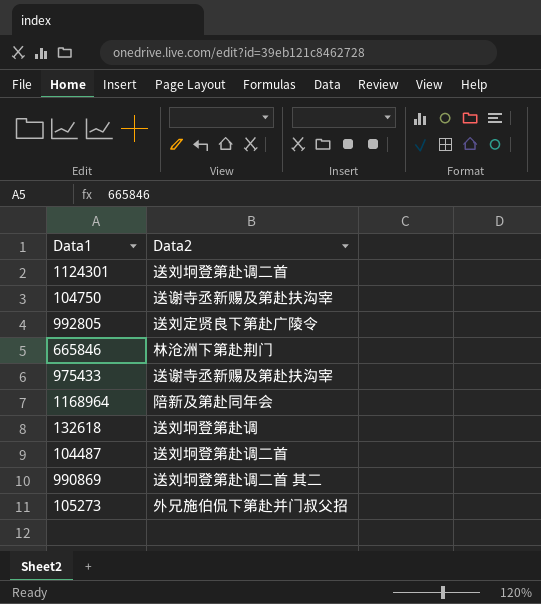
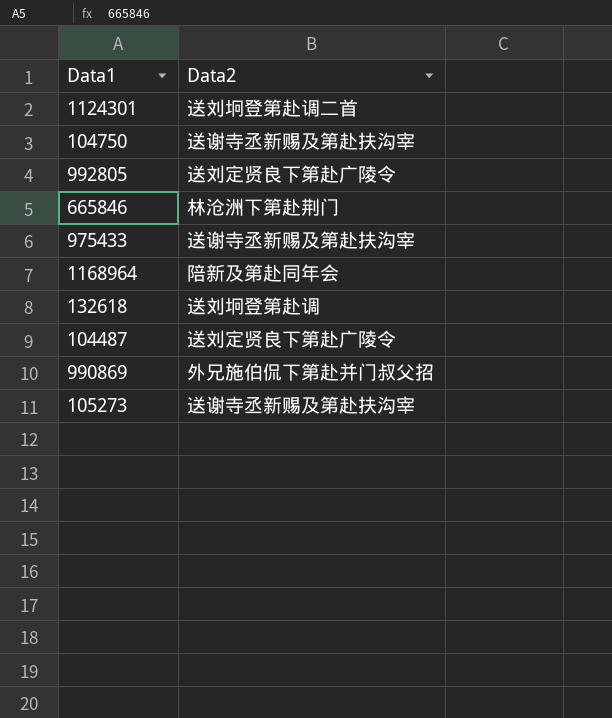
104487 | Data2: 送刘坰登第赴调二首 -> 送刘定贤良下第赴广陵令
990869 | Data2: 送刘坰登第赴调二首 其二 -> 外兄施伯侃下第赴并门叔父招
105273 | Data2: 外兄施伯侃下第赴并门叔父招 -> 送谢寺丞新赐及第赴扶沟宰

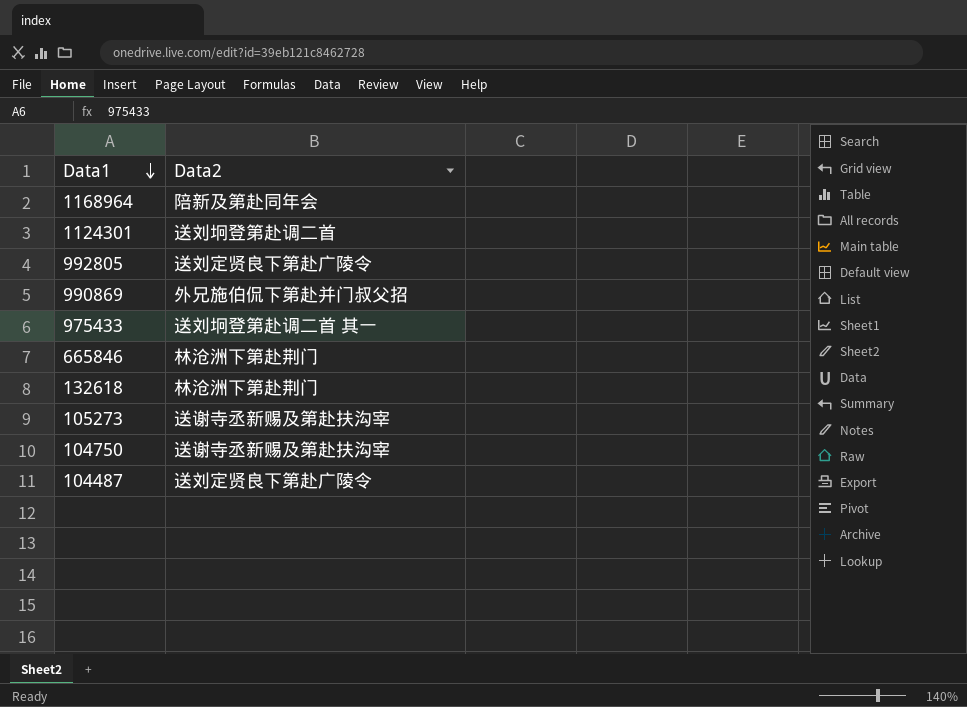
row order: none -> Data1 descending
975433 | Data2: 送谢寺丞新赐及第赴扶沟宰 -> 送刘坰登第赴调二首 其一
132618 | Data2: 送刘坰登第赴调 -> 林沧洲下第赴荆门

